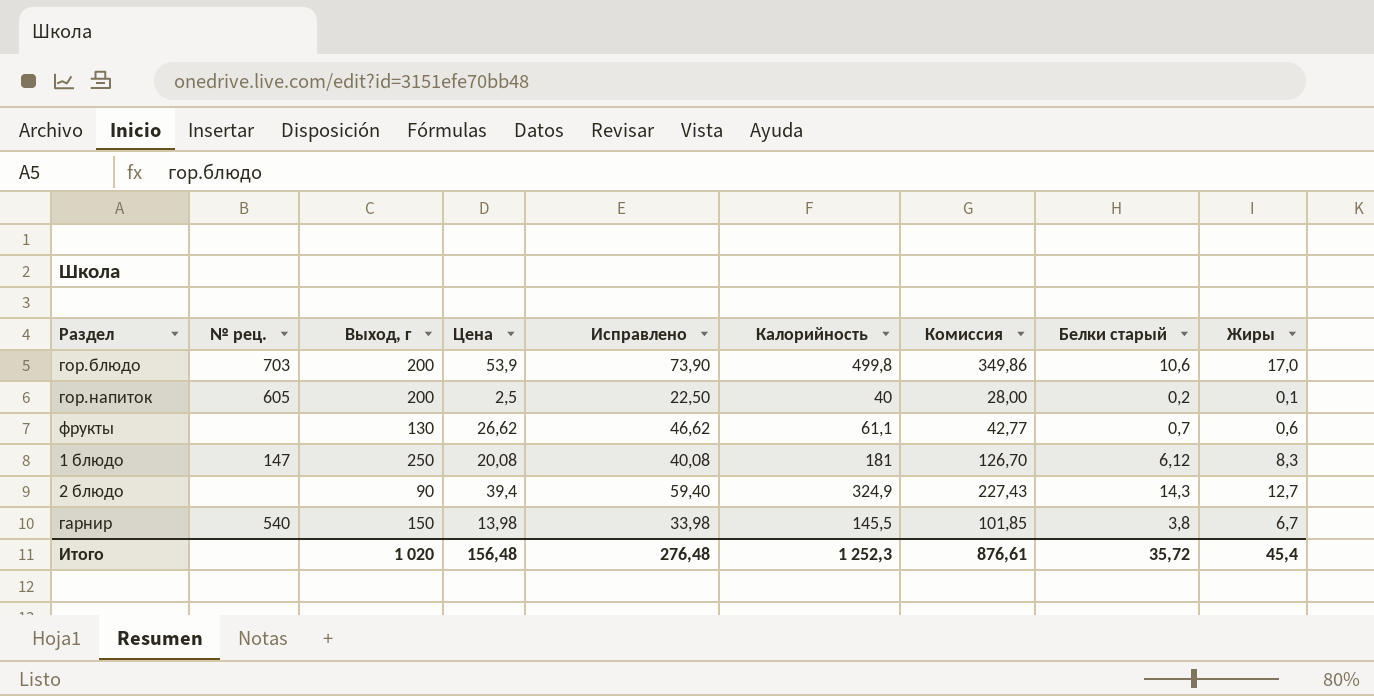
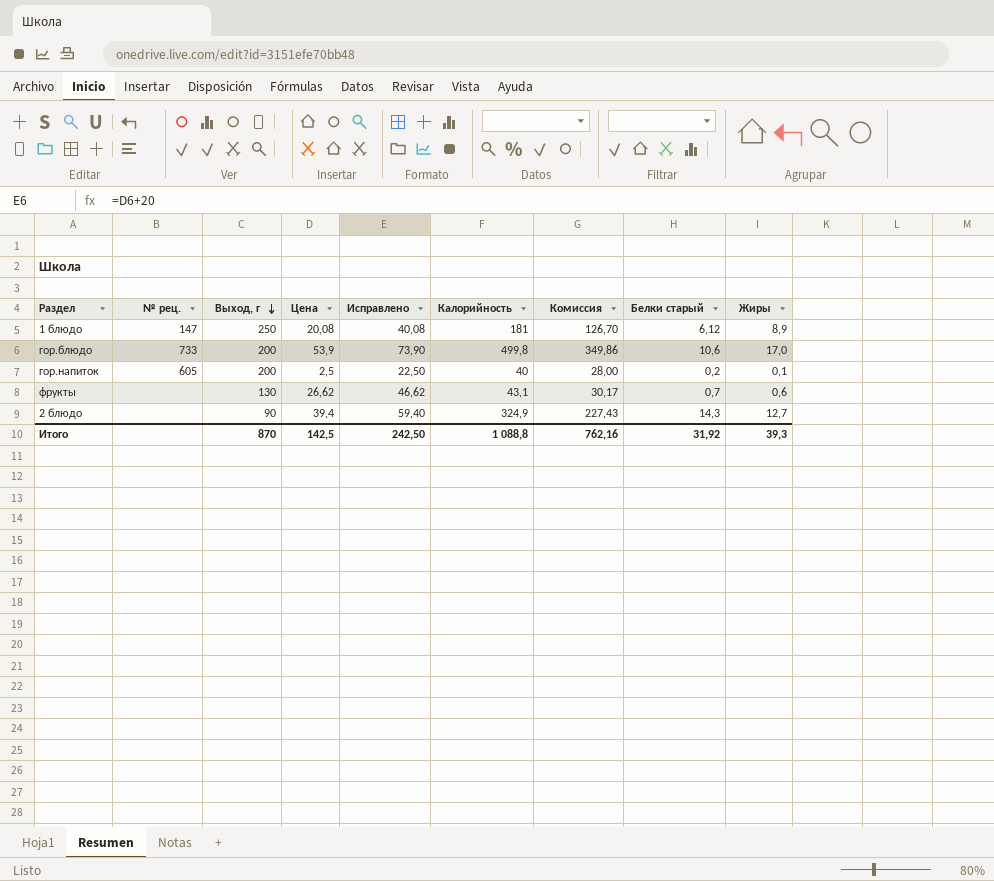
row order: none -> Выход, г descending
row гарнир: 540 | 150 | 13,98 | 33,98 | 145,5 | 101,85 | 3,8 | 6,7 -> none
1 блюдо | Жиры: 8,3 -> 8,9
гор.блюдо | № рец.: 703 -> 733
фрукты | Калорийность: 61,1 -> 43,1
фрукты | Комиссия: 42,77 -> 30,17
Итого | Выход, г: 1 020 -> 870
Итого | Цена: 156,48 -> 142,5
Итого | Исправлено: 276,48 -> 242,50
Итого | Калорийность: 1 252,3 -> 1 088,8
Итого | Комиссия: 876,61 -> 762,16
Итого | Белки старый: 35,72 -> 31,92
Итого | Жиры: 45,4 -> 39,3

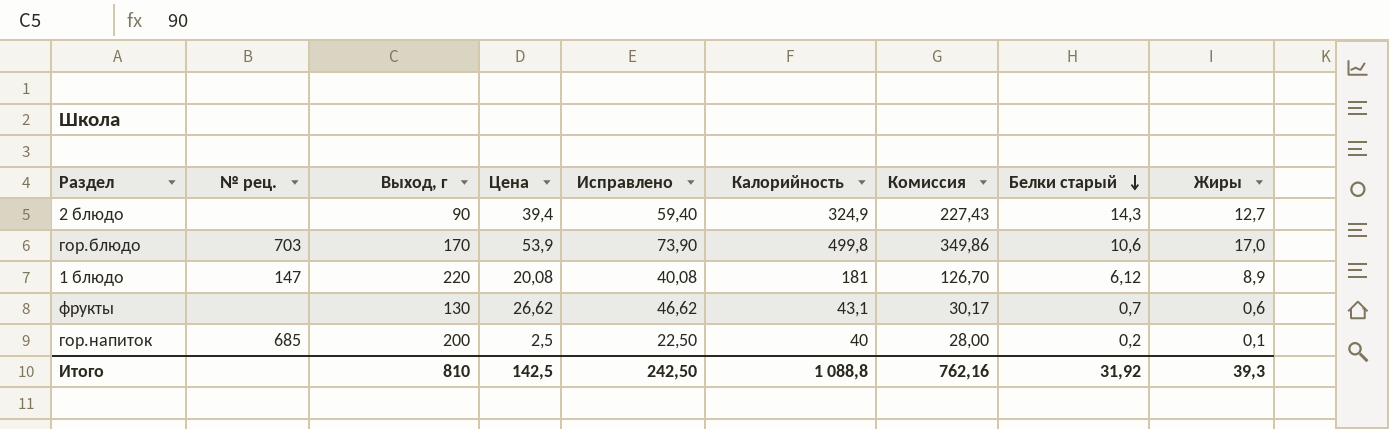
row order: Выход, г descending -> Белки старый descending
гор.блюдо | № рец.: 733 -> 703
гор.блюдо | Выход, г: 200 -> 170
1 блюдо | Выход, г: 250 -> 220
гор.напиток | № рец.: 605 -> 685
Итого | Выход, г: 870 -> 810

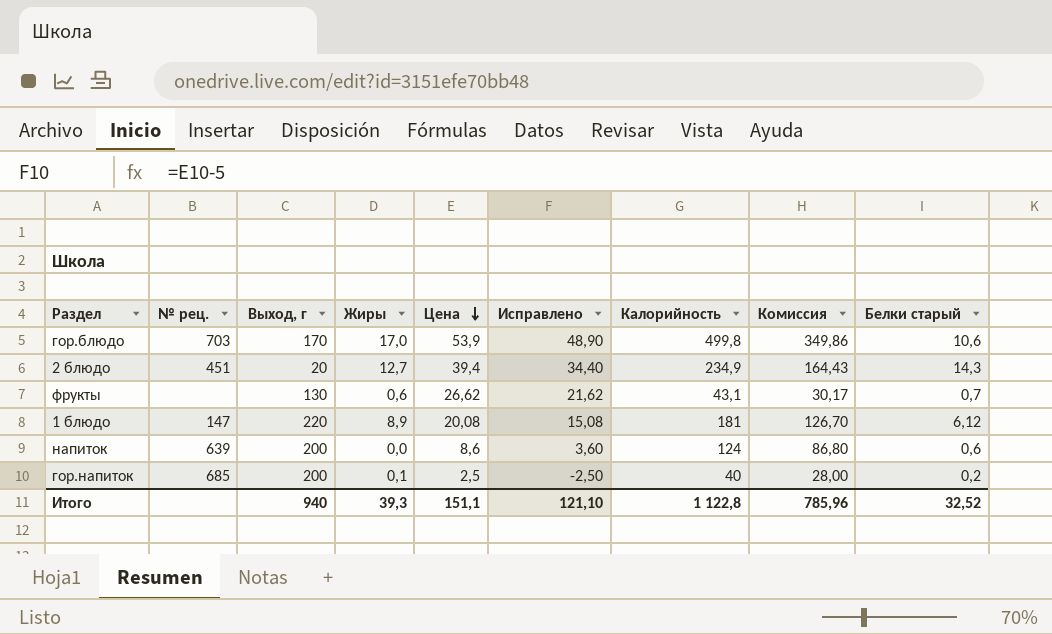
row order: Белки старый descending -> Цена descending
column Жиры | position: 9 -> 4
column Исправлено | formula: [Цена] + 20 -> [Цена] - 5
2 блюдо | № рец.: none -> 451
2 блюдо | Выход, г: 90 -> 20
2 блюдо | Калорийность: 324,9 -> 234,9
2 блюдо | Комиссия: 227,43 -> 164,43
row напиток: none -> 639 | 200 | 0,0 | 8,6 | 3,60 | 124 | 86,80 | 0,6
Итого | Выход, г: 810 -> 940
Итого | Цена: 142,5 -> 151,1
Итого | Исправлено: 242,50 -> 121,10
Итого | Калорийность: 1 088,8 -> 1 122,8
Итого | Комиссия: 762,16 -> 785,96
Итого | Белки старый: 31,92 -> 32,52

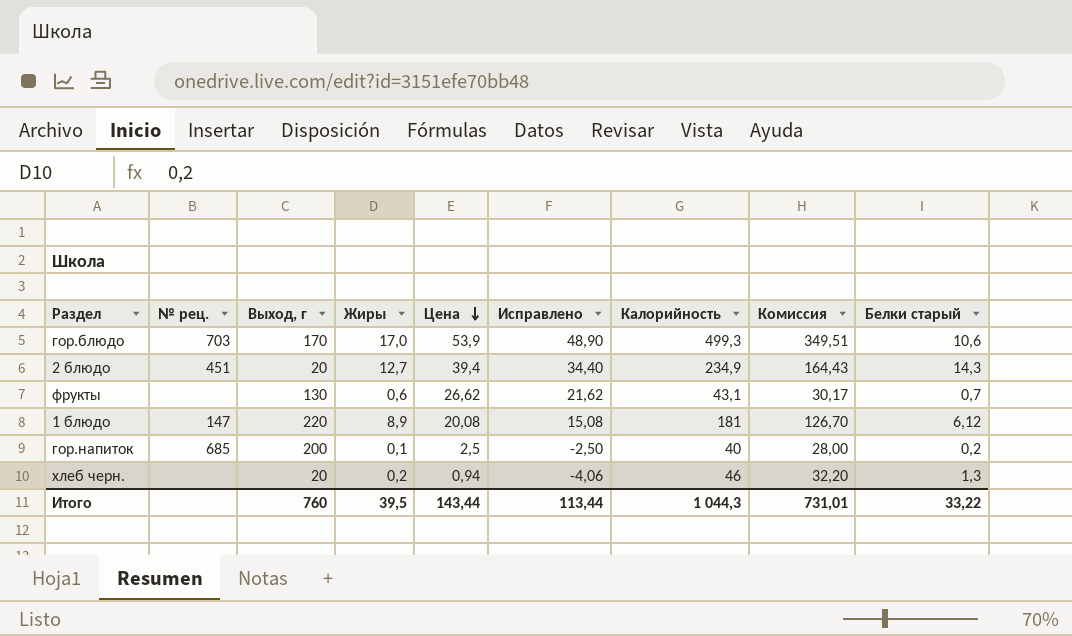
row напиток: 639 | 200 | 0,0 | 8,6 | 3,60 | 124 | 86,80 | 0,6 -> none
гор.блюдо | Калорийность: 499,8 -> 499,3
гор.блюдо | Комиссия: 349,86 -> 349,51
row хлеб черн.: none -> none | 20 | 0,2 | 0,94 | -4,06 | 46 | 32,20 | 1,3
Итого | Выход, г: 940 -> 760
Итого | Жиры: 39,3 -> 39,5
Итого | Цена: 151,1 -> 143,44
Итого | Исправлено: 121,10 -> 113,44
Итого | Калорийность: 1 122,8 -> 1 044,3
Итого | Комиссия: 785,96 -> 731,01
Итого | Белки старый: 32,52 -> 33,22

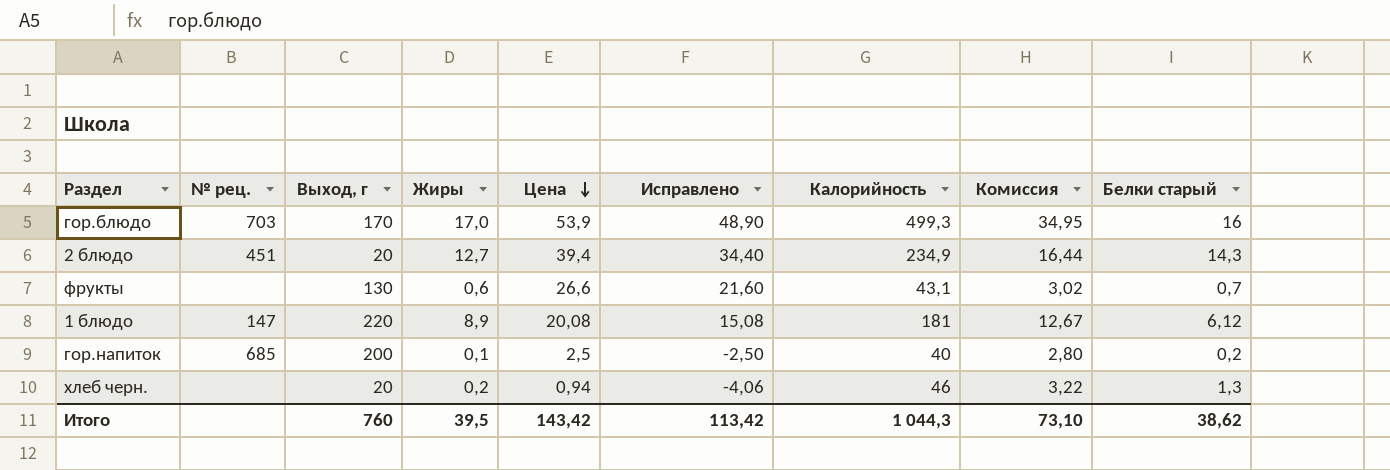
column Комиссия | formula: [Калорийность] * 0,7 -> [Калорийность] * 0,07
гор.блюдо | Белки старый: 10,6 -> 16
фрукты | Цена: 26,62 -> 26,6
фрукты | Исправлено: 21,62 -> 21,60
Итого | Цена: 143,44 -> 143,42
Итого | Исправлено: 113,44 -> 113,42
Итого | Комиссия: 731,01 -> 73,10
Итого | Белки старый: 33,22 -> 38,62

